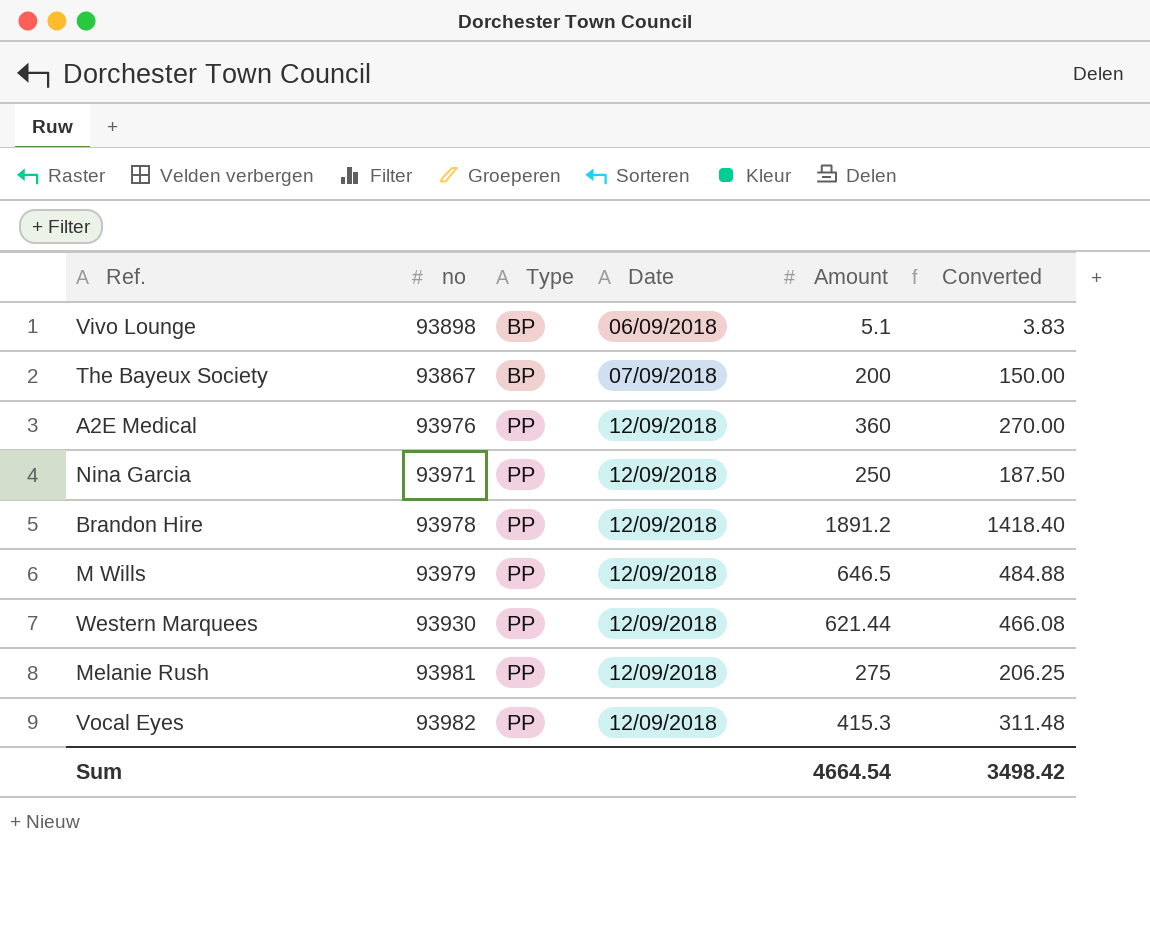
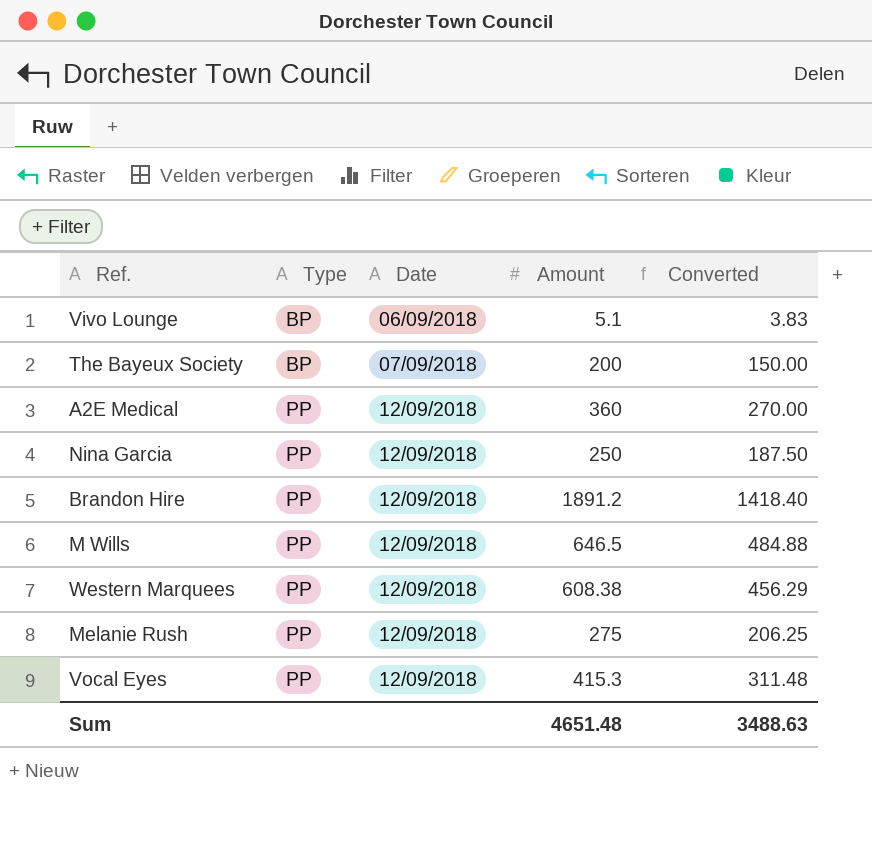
column no | position: 2 -> none
Western Marquees | Amount: 621.44 -> 608.38
Western Marquees | Converted: 466.08 -> 456.29
Sum | Amount: 4664.54 -> 4651.48
Sum | Converted: 3498.42 -> 3488.63

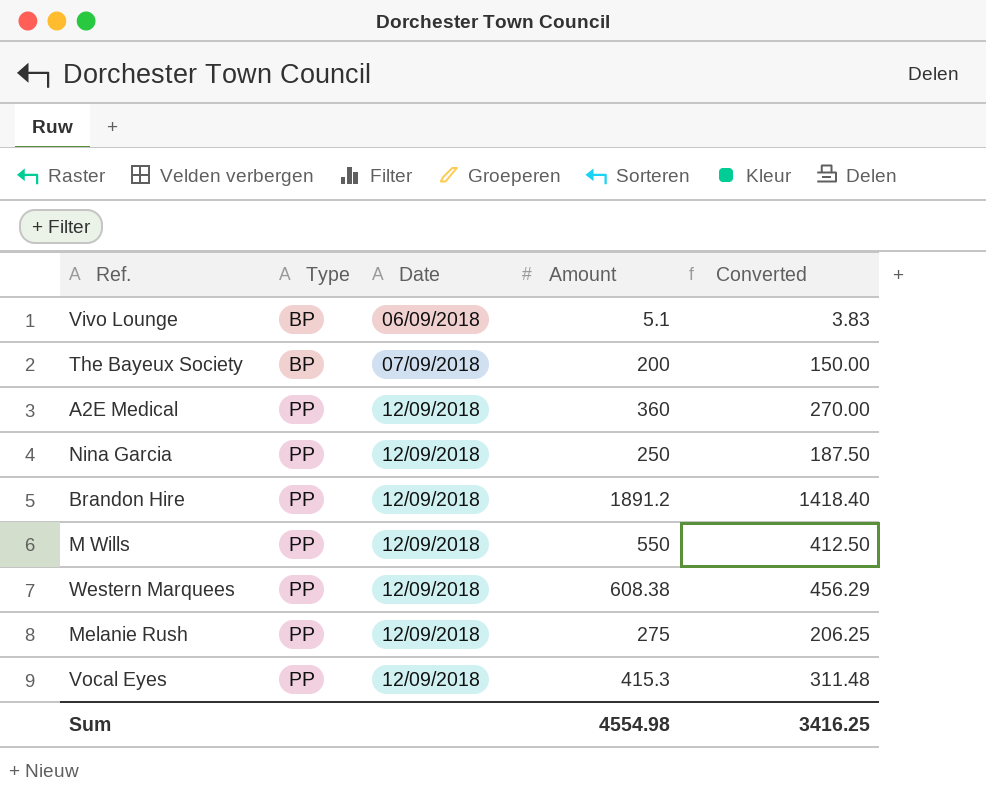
M Wills | Amount: 646.5 -> 550
M Wills | Converted: 484.88 -> 412.50
Sum | Amount: 4651.48 -> 4554.98
Sum | Converted: 3488.63 -> 3416.25

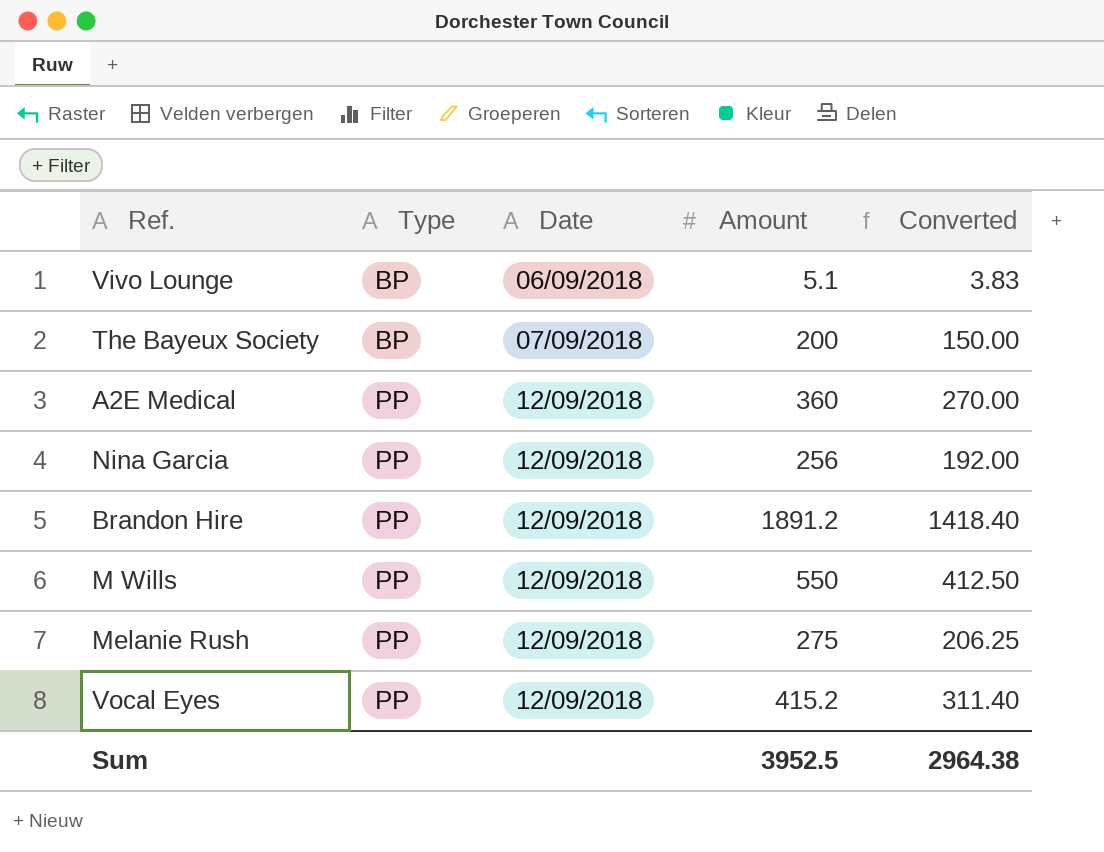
row Western Marquees: PP | 12/09/2018 | 608.38 | 456.29 -> none
Nina Garcia | Amount: 250 -> 256
Nina Garcia | Converted: 187.50 -> 192.00
Vocal Eyes | Amount: 415.3 -> 415.2
Vocal Eyes | Converted: 311.48 -> 311.40
Sum | Amount: 4554.98 -> 3952.5
Sum | Converted: 3416.25 -> 2964.38

